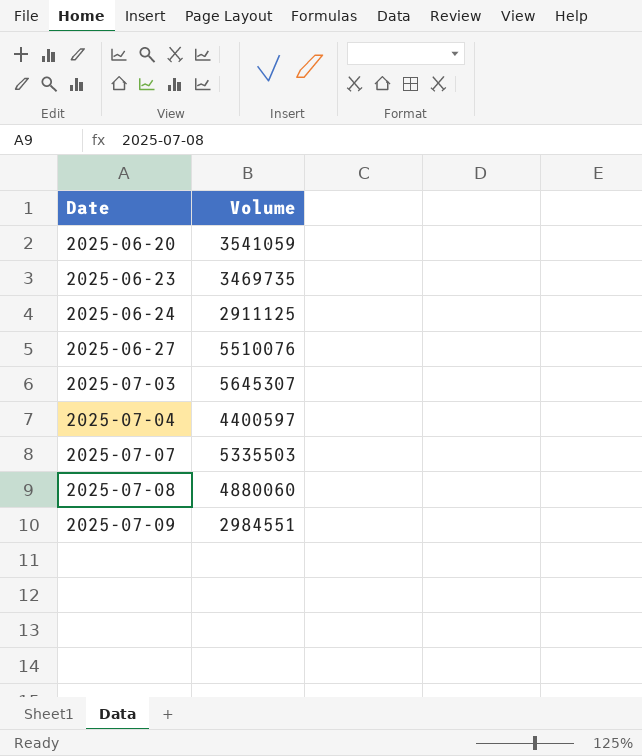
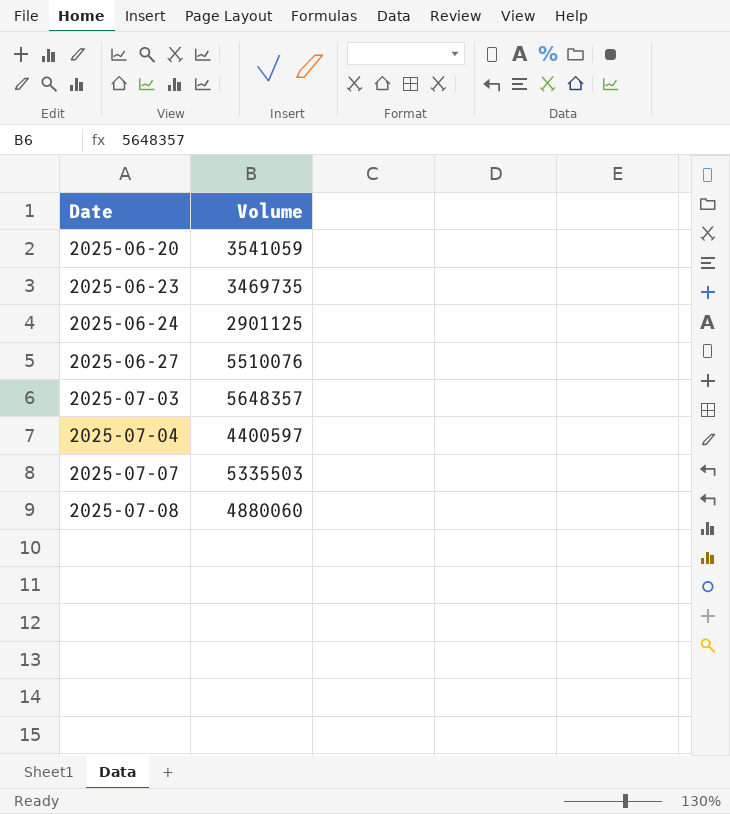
row 2025-07-09: 2984551 -> none
2025-06-24 | Volume: 2911125 -> 2901125
2025-07-03 | Volume: 5645307 -> 5648357

